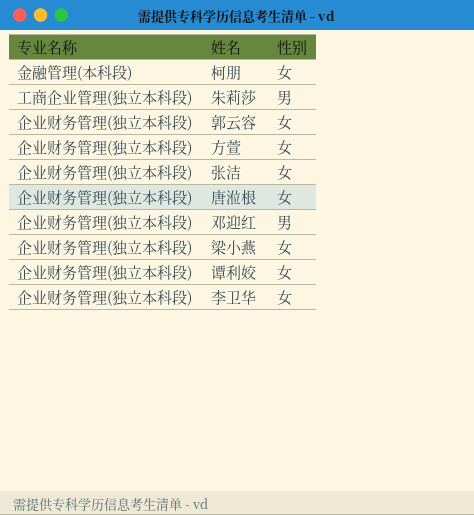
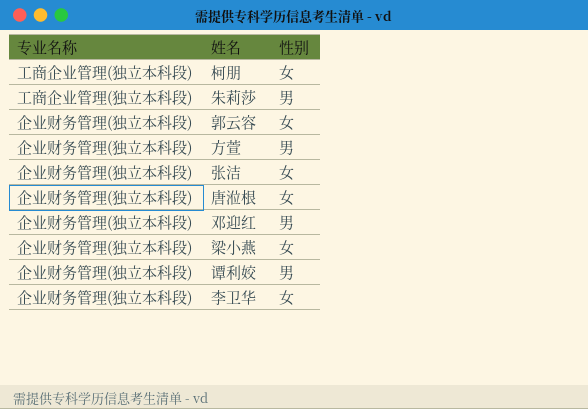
柯朋 | 专业名称: 金融管理(本科段) -> 工商企业管理(独立本科段)
方萱 | 性别: 女 -> 男
谭利姣 | 性别: 女 -> 男

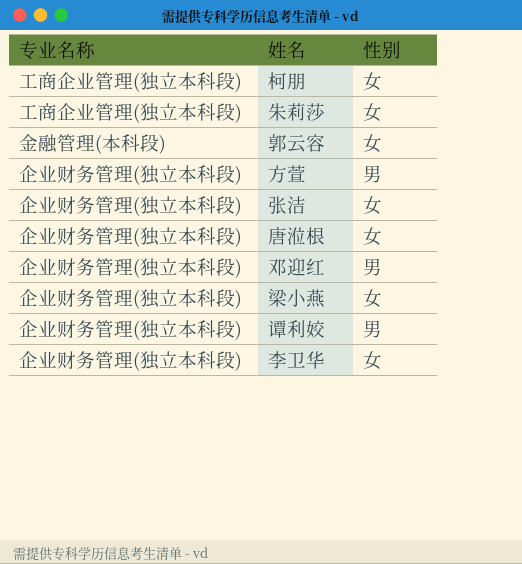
朱莉莎 | 性别: 男 -> 女
郭云容 | 专业名称: 企业财务管理(独立本科段) -> 金融管理(本科段)

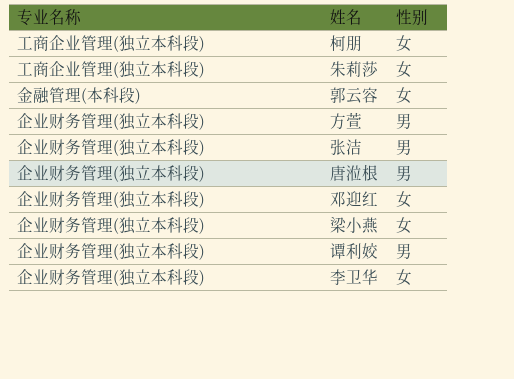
张洁 | 性别: 女 -> 男
唐涖根 | 性别: 女 -> 男
邓迎红 | 性别: 男 -> 女

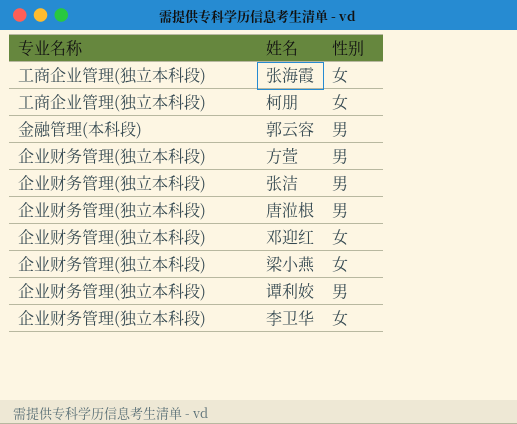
row 朱莉莎: 工商企业管理(独立本科段) | 女 -> none
row 张海霞: none -> 工商企业管理(独立本科段) | 女
郭云容 | 性别: 女 -> 男

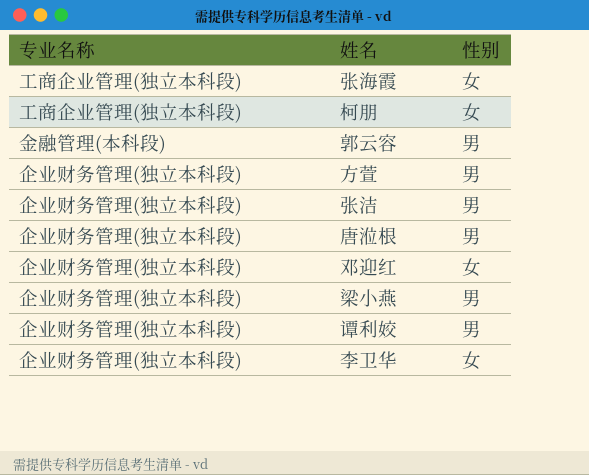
梁小燕 | 性别: 女 -> 男

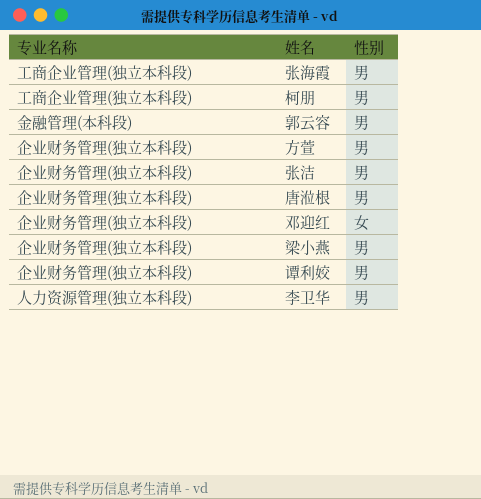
张海霞 | 性别: 女 -> 男
柯朋 | 性别: 女 -> 男
李卫华 | 专业名称: 企业财务管理(独立本科段) -> 人力资源管理(独立本科段)
李卫华 | 性别: 女 -> 男

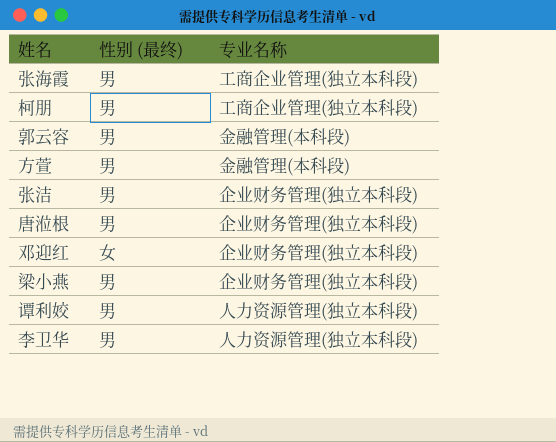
column name: 性别 -> 性别 (最终)
column 专业名称 | position: 1 -> 3
方萱 | 专业名称: 企业财务管理(独立本科段) -> 金融管理(本科段)
谭利姣 | 专业名称: 企业财务管理(独立本科段) -> 人力资源管理(独立本科段)

